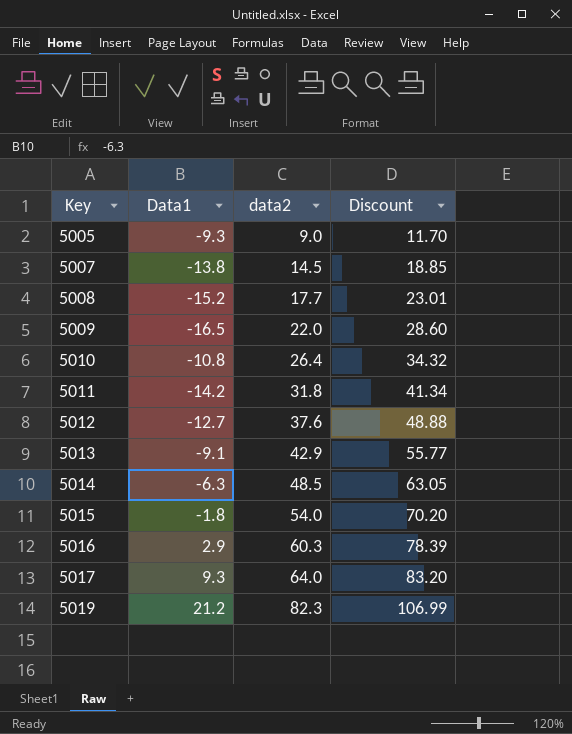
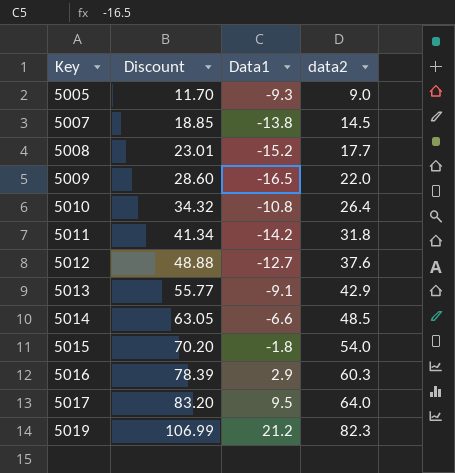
column Discount | position: 4 -> 2
5014 | Data1: -6.3 -> -6.6
5017 | Data1: 9.3 -> 9.5

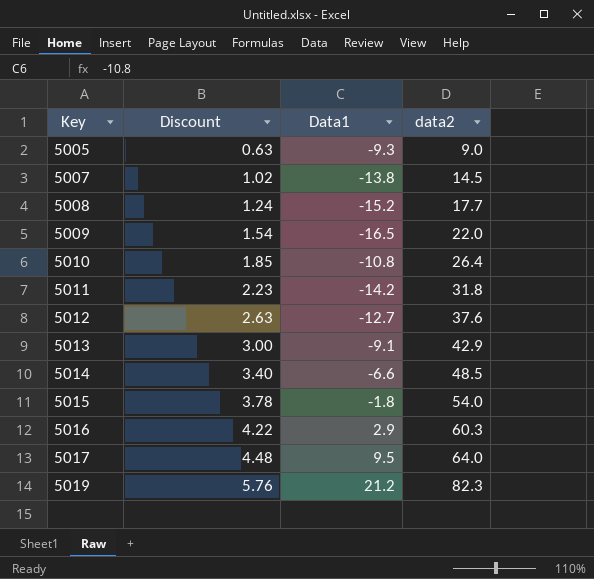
column Discount | formula: [data2] * 1.3 -> [data2] * 0.07

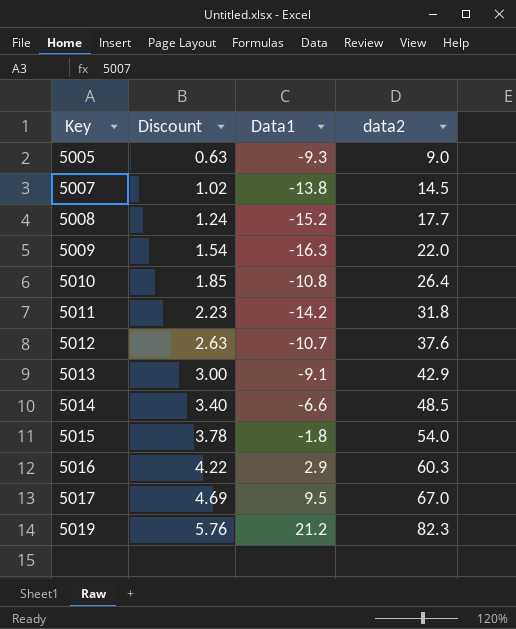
5009 | Data1: -16.5 -> -16.3
5012 | Data1: -12.7 -> -10.7
5017 | Discount: 4.48 -> 4.69
5017 | data2: 64.0 -> 67.0

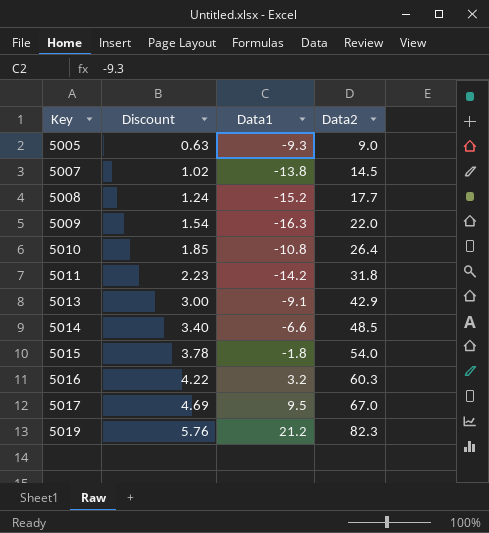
column name: data2 -> Data2
row 5012: 2.63 | -10.7 | 37.6 -> none
5016 | Data1: 2.9 -> 3.2

